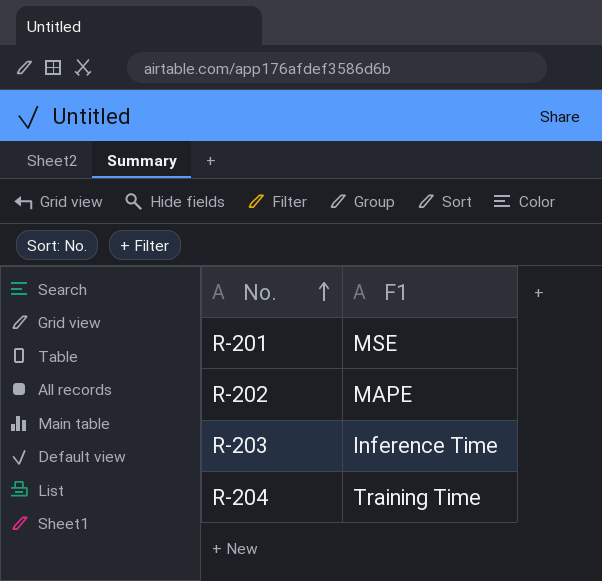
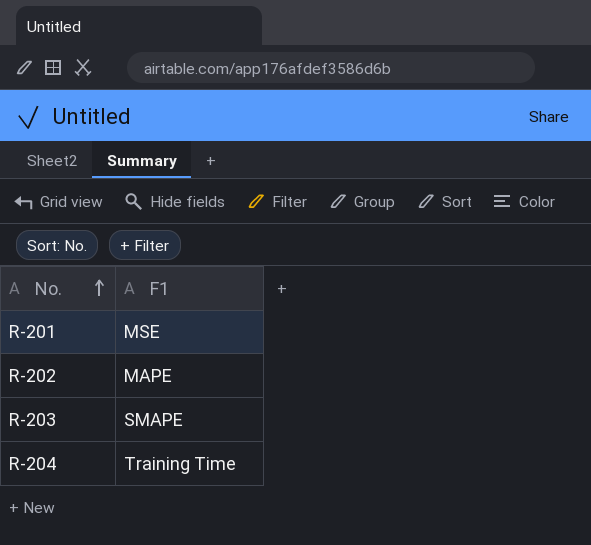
R-203 | F1: Inference Time -> SMAPE

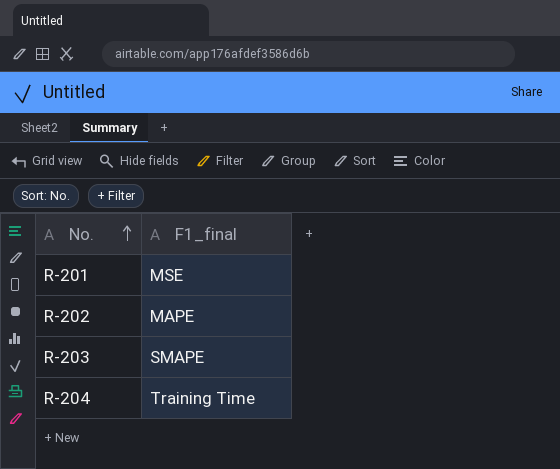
column name: F1 -> F1_final

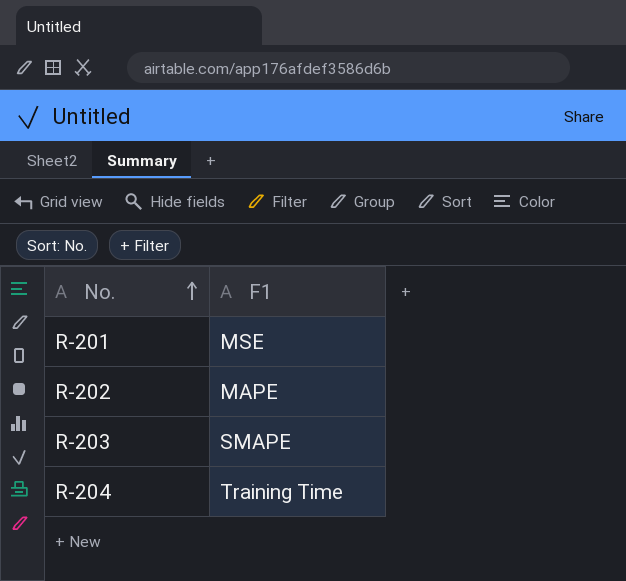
column name: F1_final -> F1

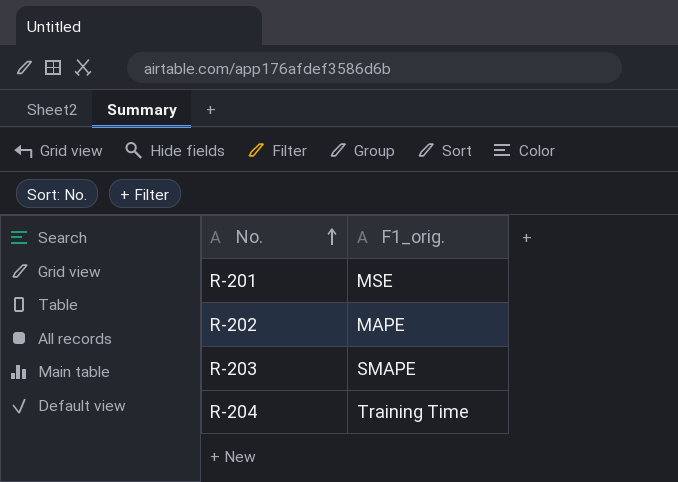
column name: F1 -> F1_orig.

